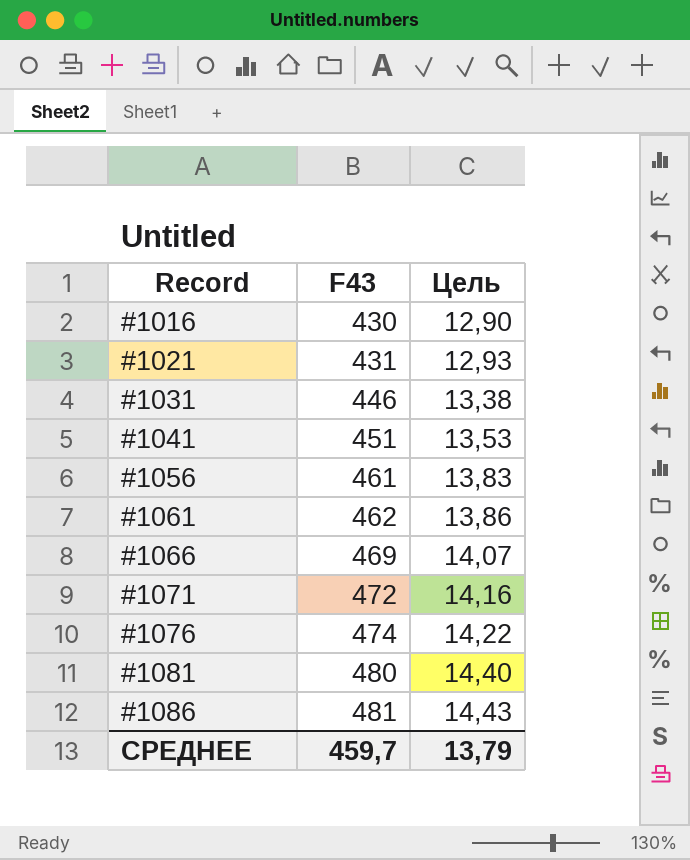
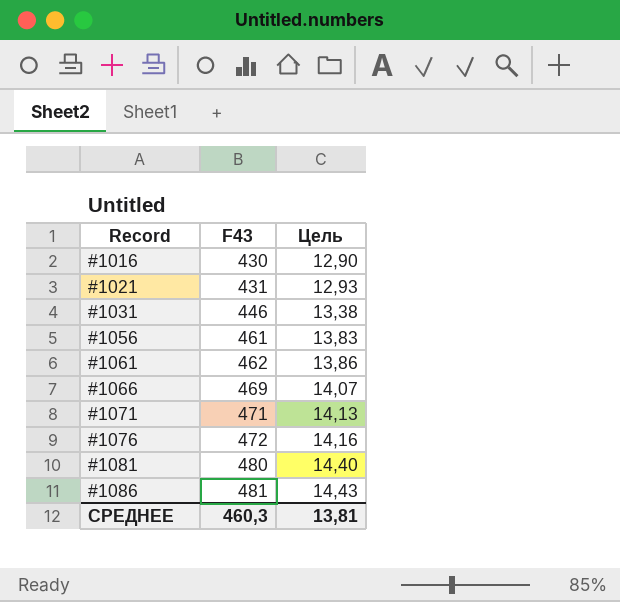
row #1041: 451 | 13,53 -> none
#1071 | F43: 472 -> 471
#1071 | Цель: 14,16 -> 14,13
#1076 | F43: 474 -> 472
#1076 | Цель: 14,22 -> 14,16
СРЕДНЕЕ | F43: 459,7 -> 460,3
СРЕДНЕЕ | Цель: 13,79 -> 13,81

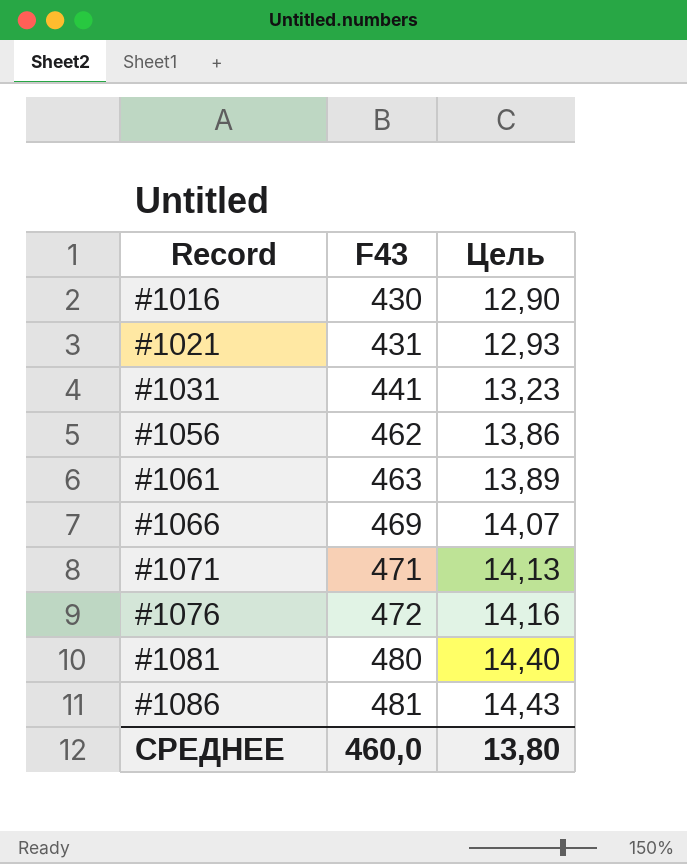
#1031 | F43: 446 -> 441
#1031 | Цель: 13,38 -> 13,23
#1056 | F43: 461 -> 462
#1056 | Цель: 13,83 -> 13,86
#1061 | F43: 462 -> 463
#1061 | Цель: 13,86 -> 13,89
СРЕДНЕЕ | F43: 460,3 -> 460,0
СРЕДНЕЕ | Цель: 13,81 -> 13,80

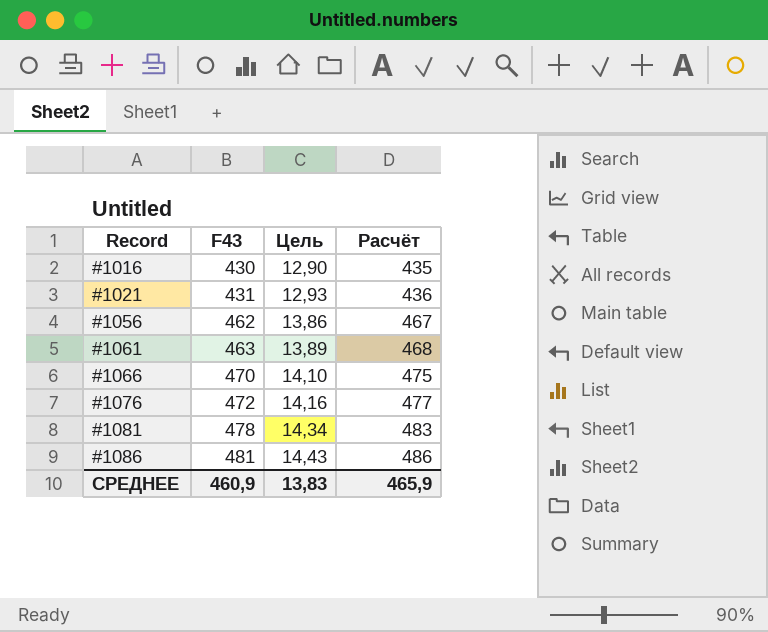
column Расчёт | formula: none -> [F43] + 5
row #1031: 441 | 13,23 -> none
row #1071: 471 | 14,13 -> none
#1066 | F43: 469 -> 470
#1066 | Цель: 14,07 -> 14,10
#1081 | F43: 480 -> 478
#1081 | Цель: 14,40 -> 14,34
СРЕДНЕЕ | F43: 460,0 -> 460,9
СРЕДНЕЕ | Цель: 13,80 -> 13,83

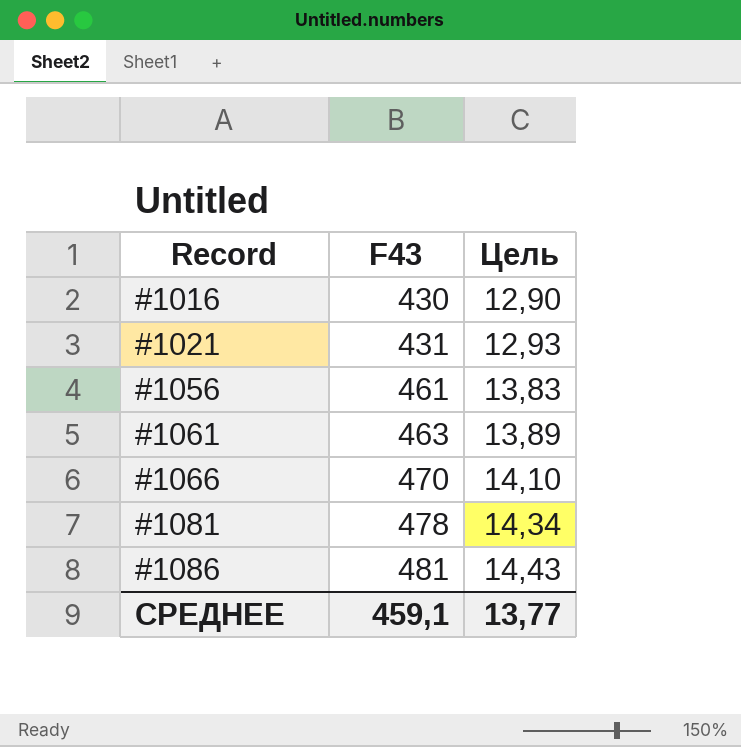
column Расчёт | formula: [F43] + 5 -> none
row #1076: 472 | 14,16 | 477 -> none
#1056 | F43: 462 -> 461
#1056 | Цель: 13,86 -> 13,83
СРЕДНЕЕ | F43: 460,9 -> 459,1
СРЕДНЕЕ | Цель: 13,83 -> 13,77

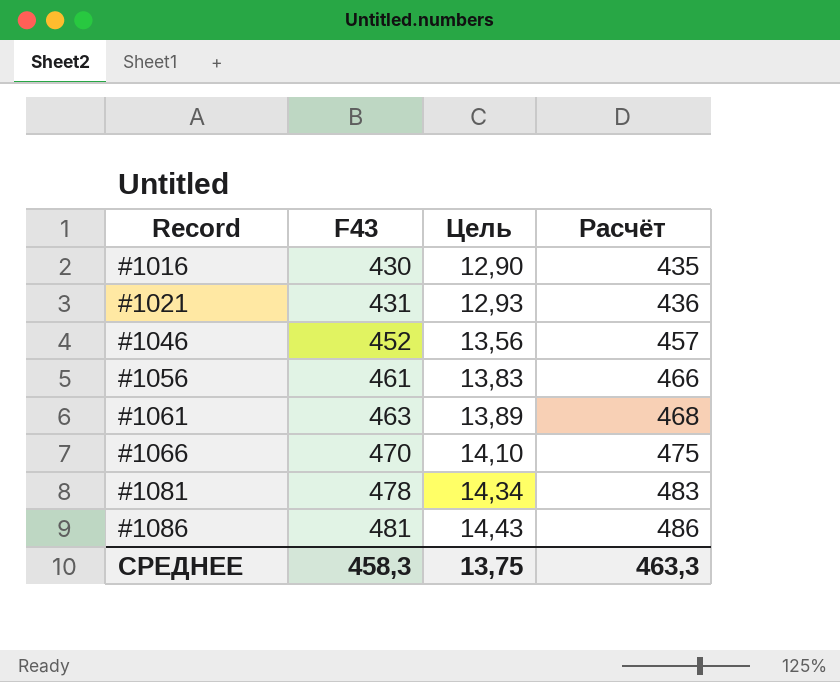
column Расчёт | formula: none -> [F43] + 5
row #1046: none -> 452 | 13,56 | 457
СРЕДНЕЕ | F43: 459,1 -> 458,3
СРЕДНЕЕ | Цель: 13,77 -> 13,75

